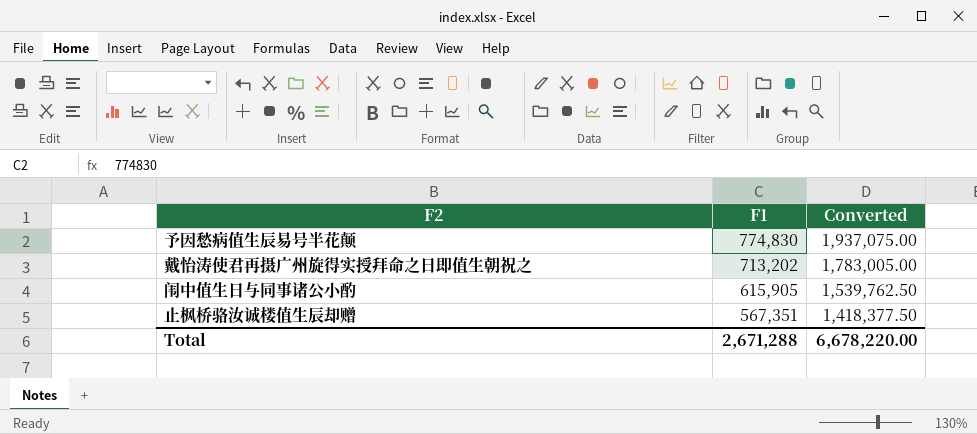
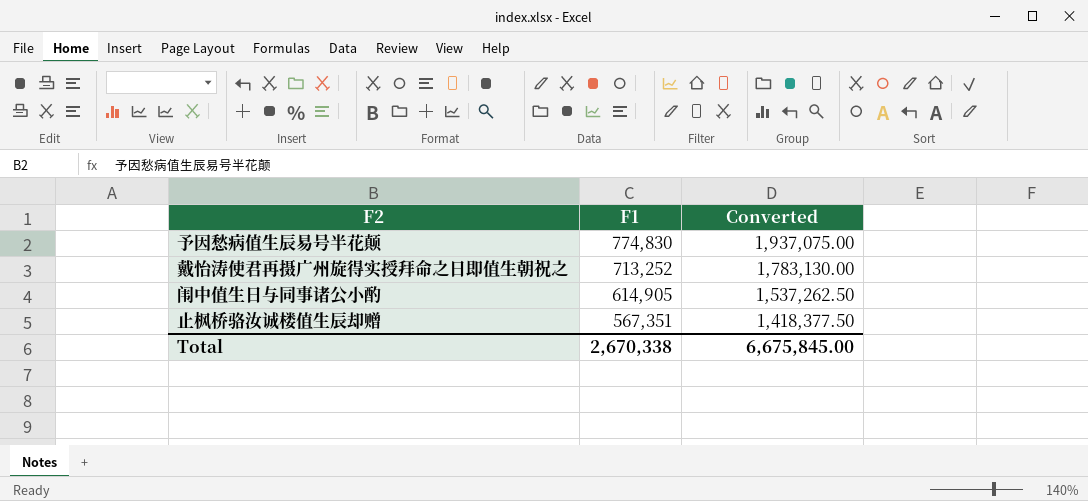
戴怡涛使君再摄广州旋得实授拜命之日即值生朝祝之 | F1: 713,202 -> 713,252
戴怡涛使君再摄广州旋得实授拜命之日即值生朝祝之 | Converted: 1,783,005.00 -> 1,783,130.00
闱中值生日与同事诸公小酌 | F1: 615,905 -> 614,905
闱中值生日与同事诸公小酌 | Converted: 1,539,762.50 -> 1,537,262.50
Total | F1: 2,671,288 -> 2,670,338
Total | Converted: 6,678,220.00 -> 6,675,845.00

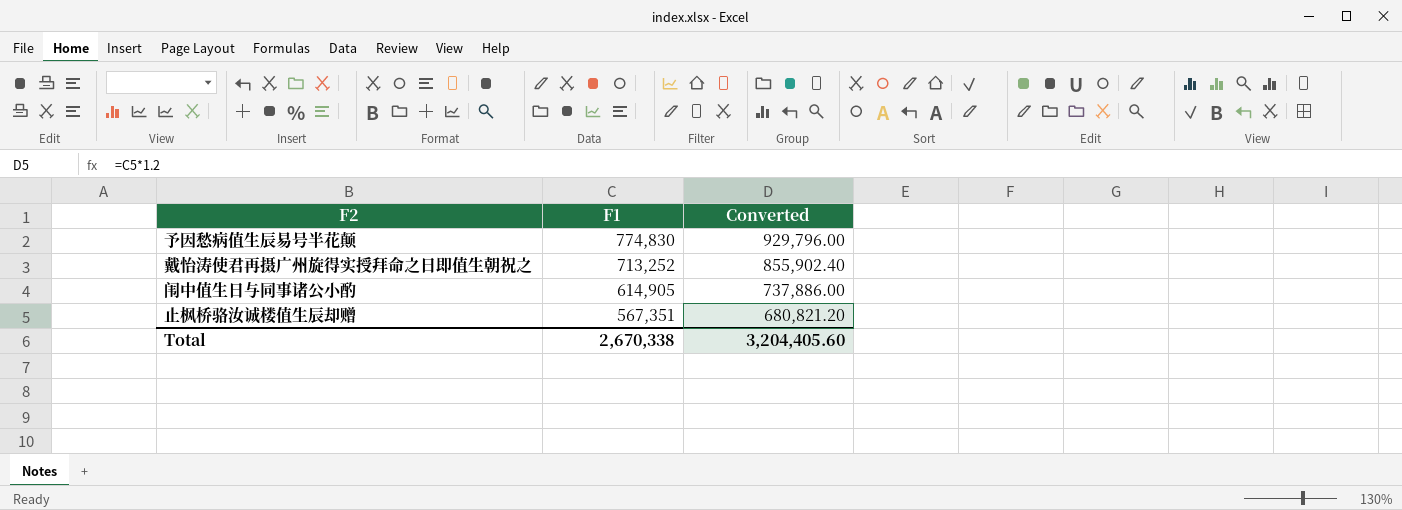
column Converted | formula: [F1] * 2.5 -> [F1] * 1.2
Total | Converted: 6,675,845.00 -> 3,204,405.60

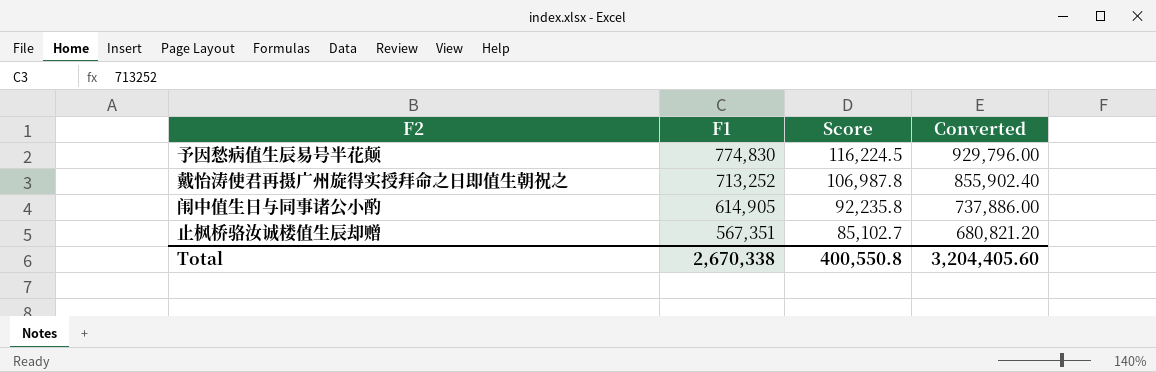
column Score | formula: none -> [F1] * 0.15

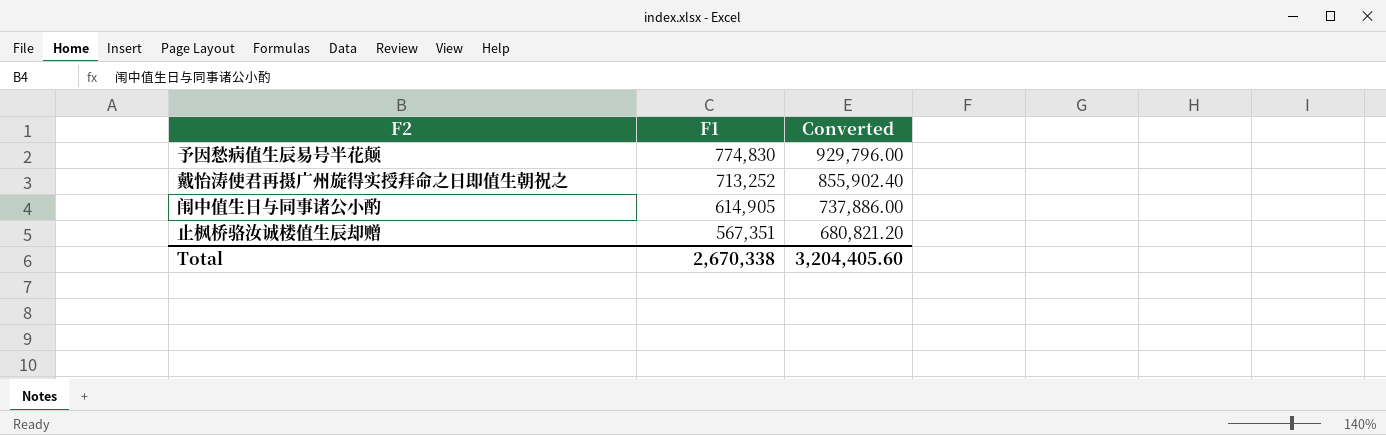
column Score | formula: [F1] * 0.15 -> none

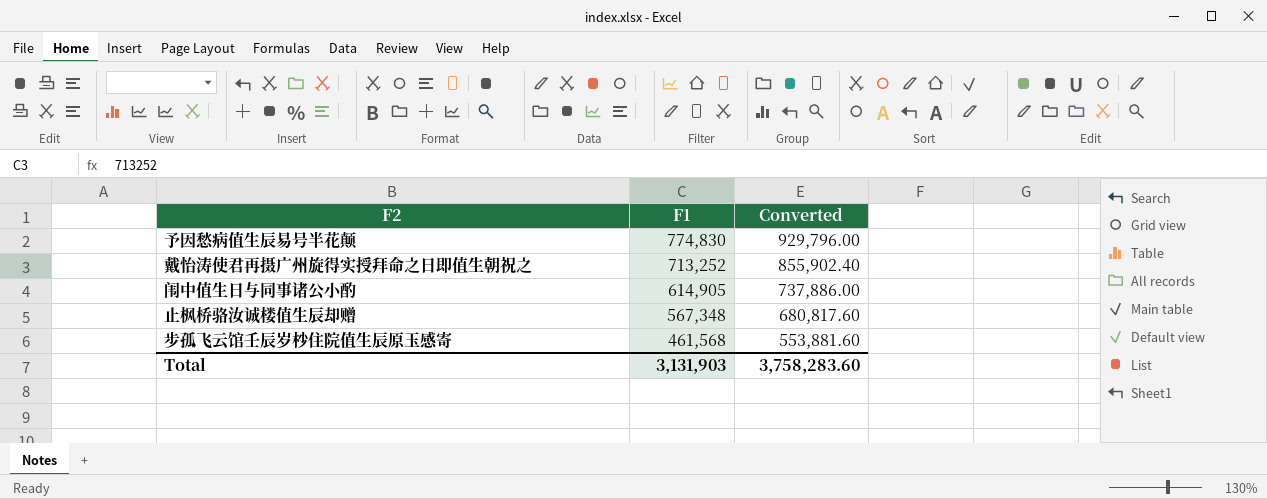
止枫桥骆汝诚楼值生辰却赠 | F1: 567,351 -> 567,348
止枫桥骆汝诚楼值生辰却赠 | Converted: 680,821.20 -> 680,817.60
row 步孤飞云馆壬辰岁杪住院值生辰原玉感寄: none -> 461,568 | 553,881.60
Total | F1: 2,670,338 -> 3,131,903
Total | Converted: 3,204,405.60 -> 3,758,283.60

